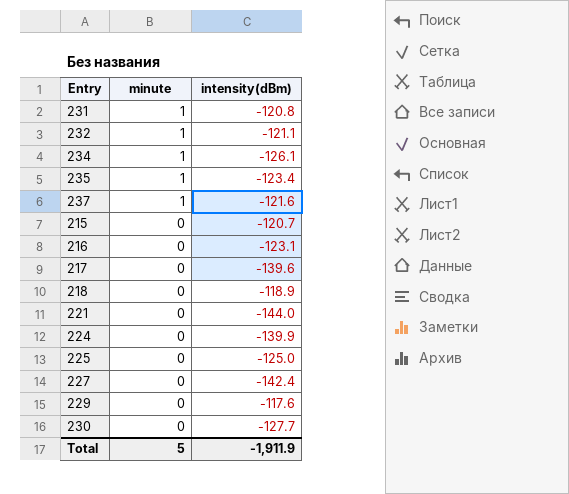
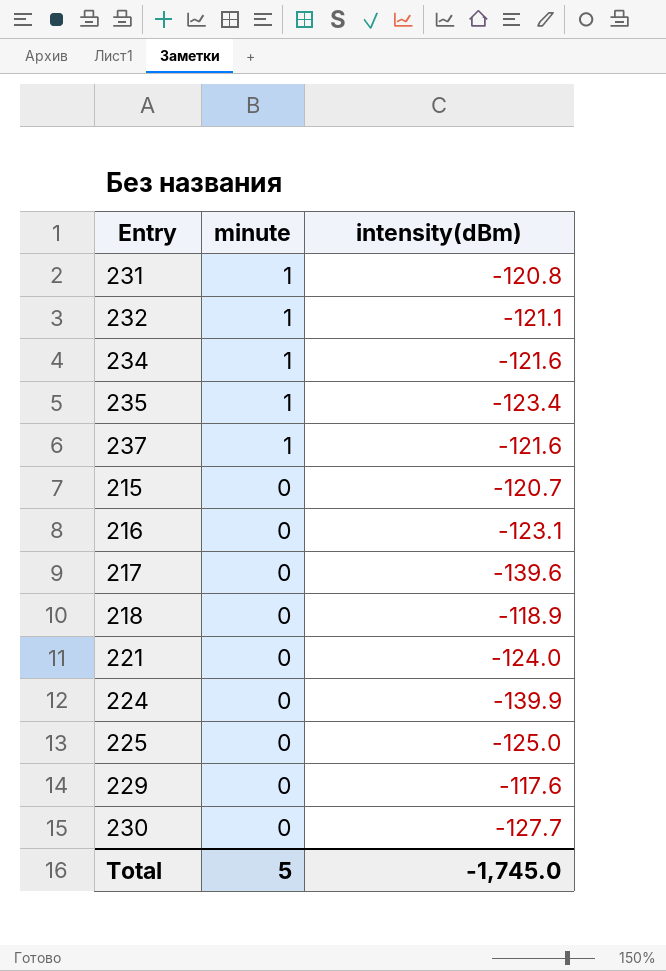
row 227: 0 | -142.4 -> none
234 | intensity(dBm): -126.1 -> -121.6
221 | intensity(dBm): -144.0 -> -124.0
Total | intensity(dBm): -1,911.9 -> -1,745.0

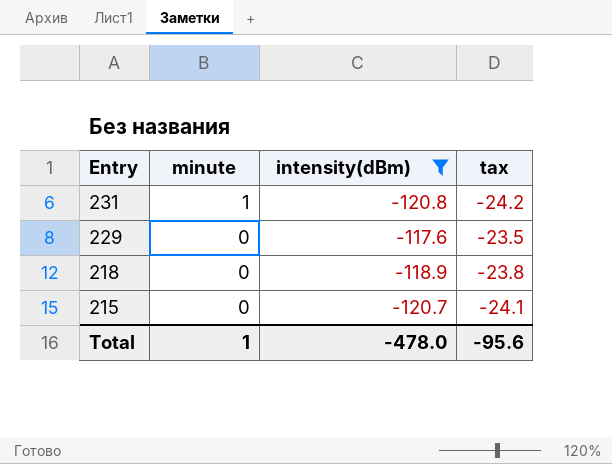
filter: none -> intensity(dBm) >= -120.8
row order: minute descending -> Entry descending
column tax | formula: none -> [intensity(dBm)] * 0.2
Total | minute: 5 -> 1
Total | intensity(dBm): -1,745.0 -> -478.0

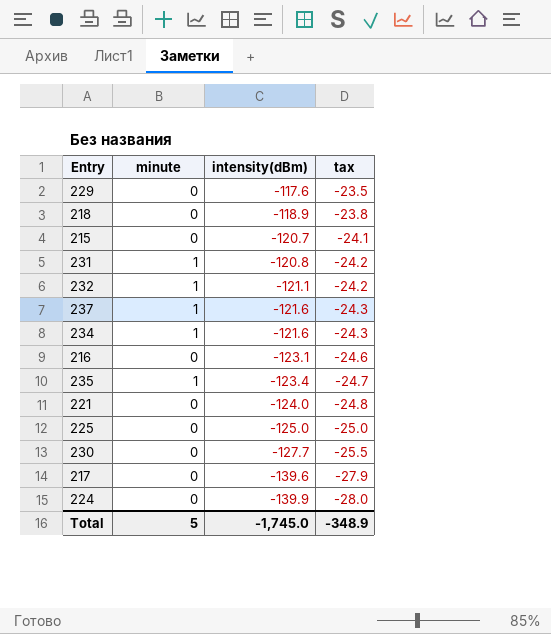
filter: intensity(dBm) >= -120.8 -> none
row order: Entry descending -> intensity(dBm) descending
Total | minute: 1 -> 5
Total | intensity(dBm): -478.0 -> -1,745.0
Total | tax: -95.6 -> -348.9

